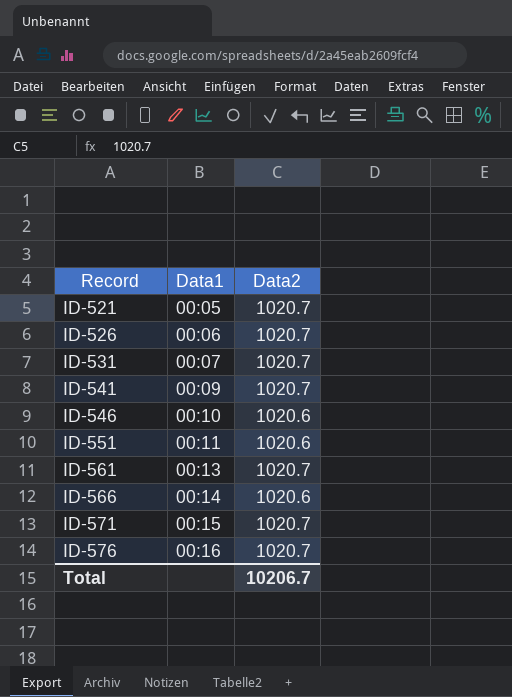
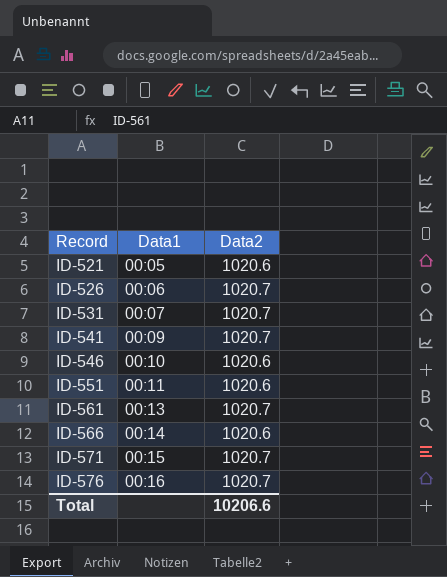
ID-521 | Data2: 1020.7 -> 1020.6
Total | Data2: 10206.7 -> 10206.6

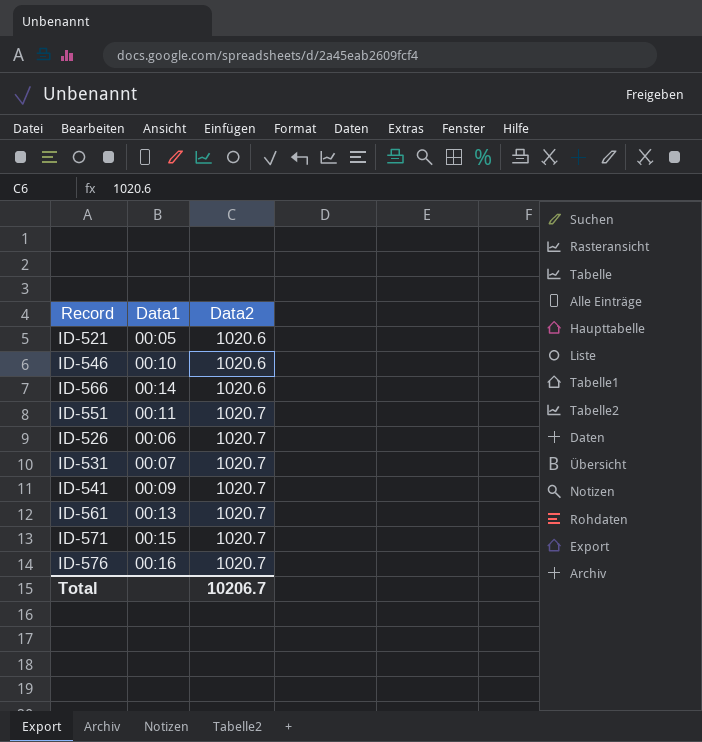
row order: Record ascending -> Data2 ascending
ID-551 | Data2: 1020.6 -> 1020.7
Total | Data2: 10206.6 -> 10206.7

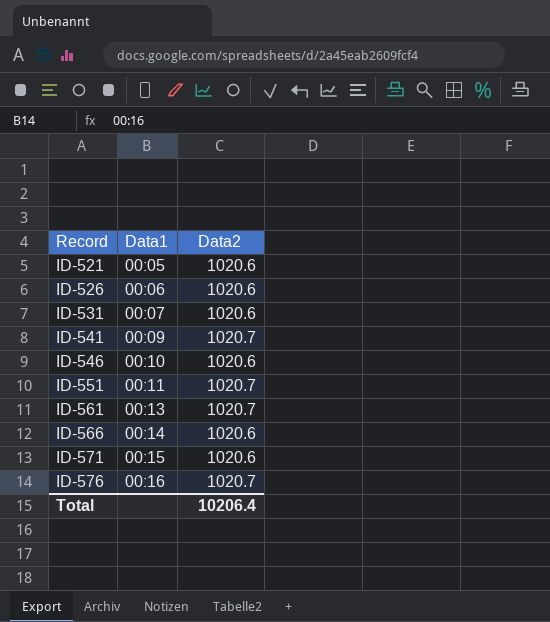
row order: Data2 ascending -> Record ascending
ID-526 | Data2: 1020.7 -> 1020.6
ID-531 | Data2: 1020.7 -> 1020.6
ID-571 | Data2: 1020.7 -> 1020.6
Total | Data2: 10206.7 -> 10206.4

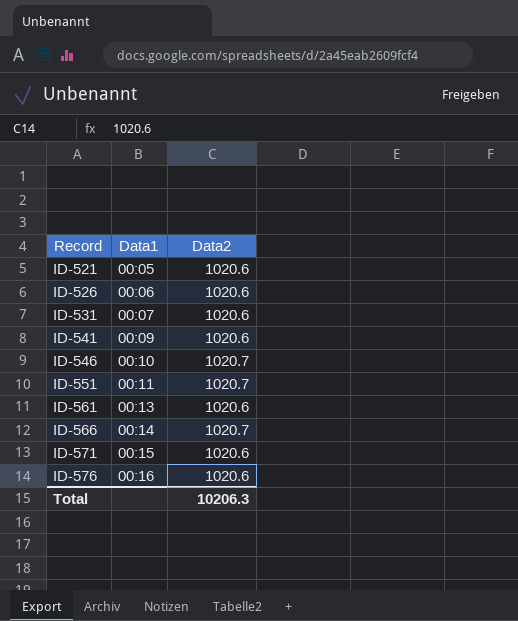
ID-541 | Data2: 1020.7 -> 1020.6
ID-546 | Data2: 1020.6 -> 1020.7
ID-561 | Data2: 1020.7 -> 1020.6
ID-566 | Data2: 1020.6 -> 1020.7
ID-576 | Data2: 1020.7 -> 1020.6
Total | Data2: 10206.4 -> 10206.3

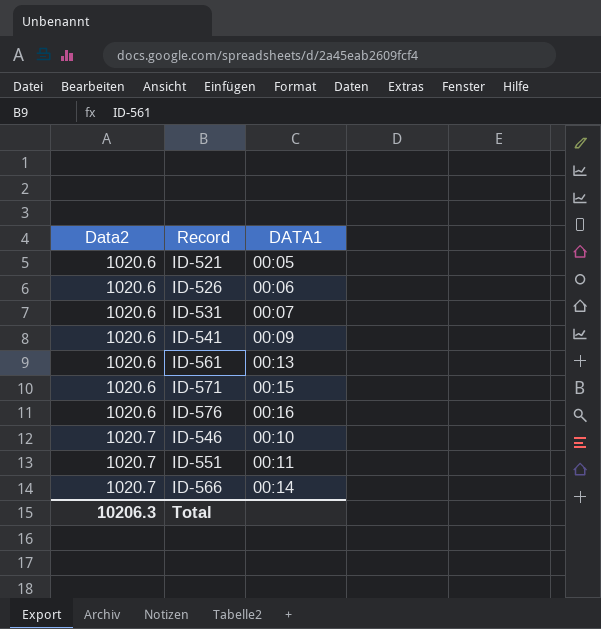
row order: Record ascending -> Data2 ascending
column Data2 | position: 3 -> 1
column name: Data1 -> DATA1

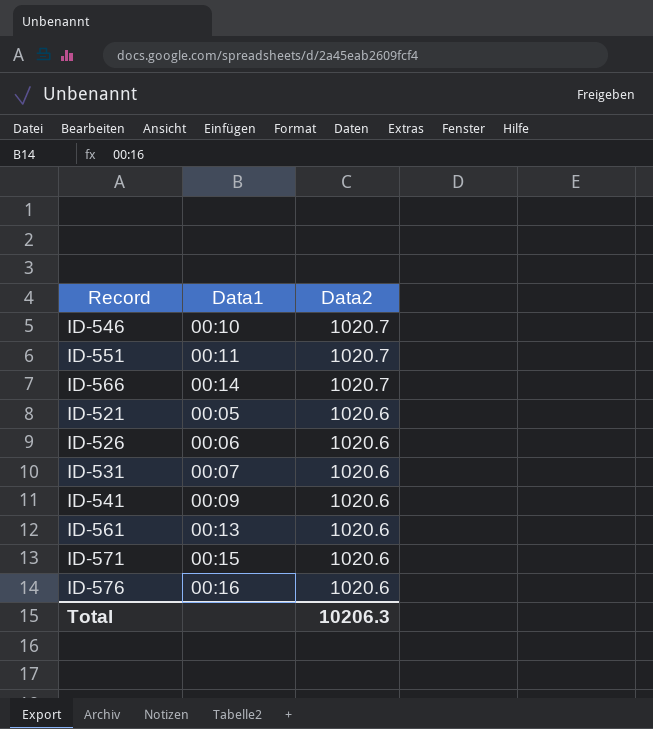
row order: Data2 ascending -> Data2 descending
column name: DATA1 -> Data1
column Data2 | position: 1 -> 3

